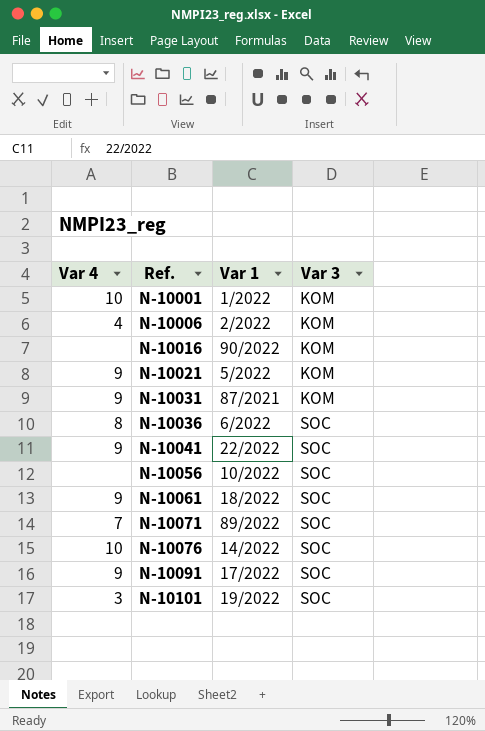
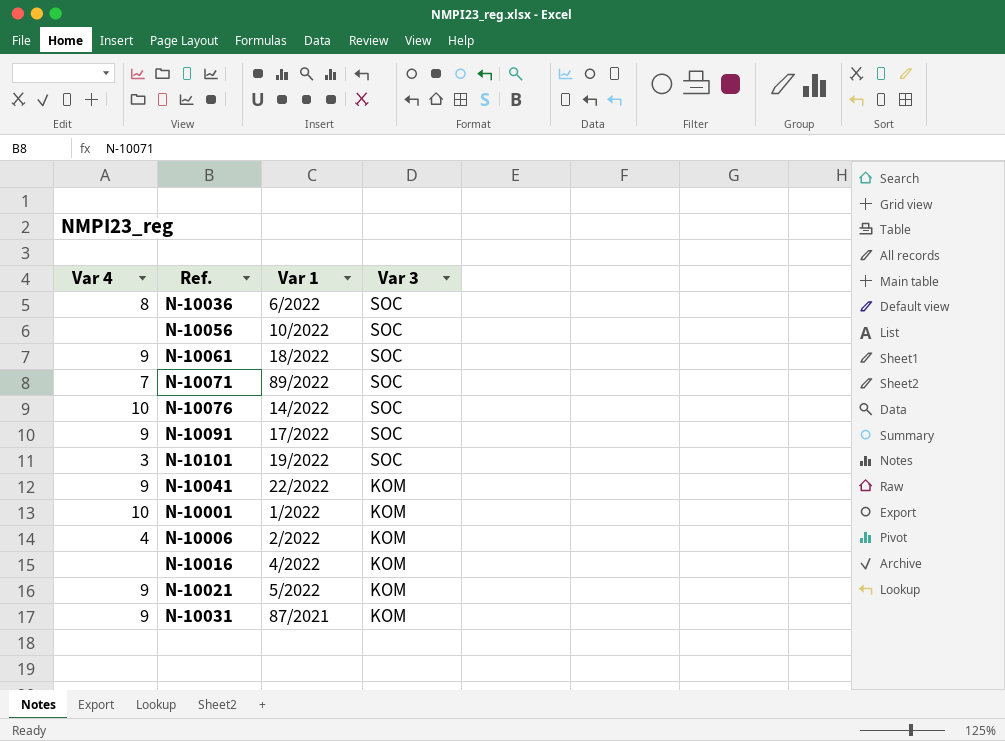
row order: Ref. ascending -> Var 3 descending
N-10041 | Var 3: SOC -> KOM
N-10016 | Var 1: 90/2022 -> 4/2022

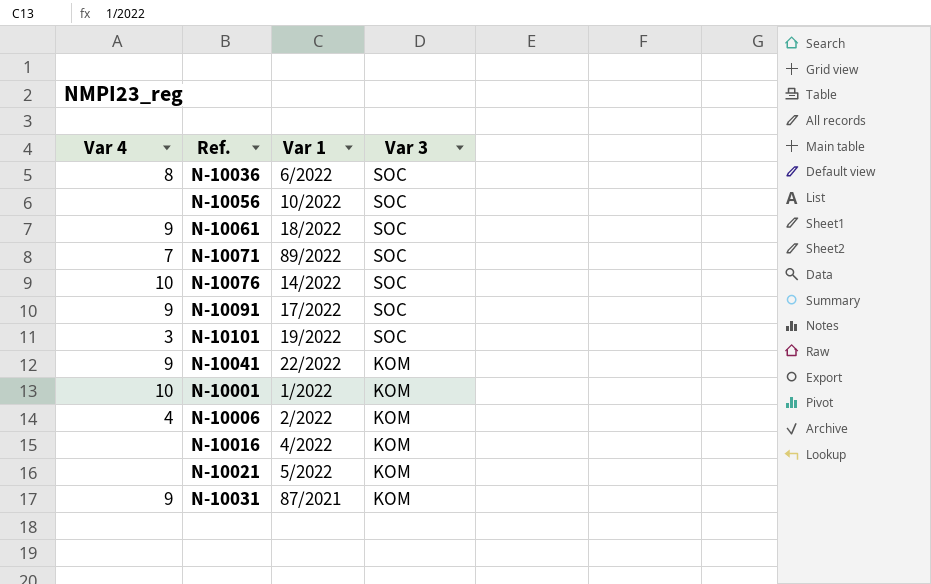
N-10021 | Var 4: 9 -> none

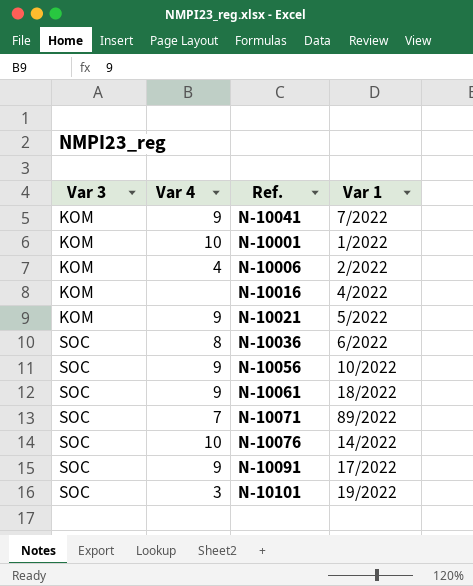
row order: Var 3 descending -> Var 3 ascending
column Var 3 | position: 4 -> 1
row N-10031: 9 | 87/2021 | KOM -> none
N-10041 | Var 1: 22/2022 -> 7/2022
N-10021 | Var 4: none -> 9
N-10056 | Var 4: none -> 9

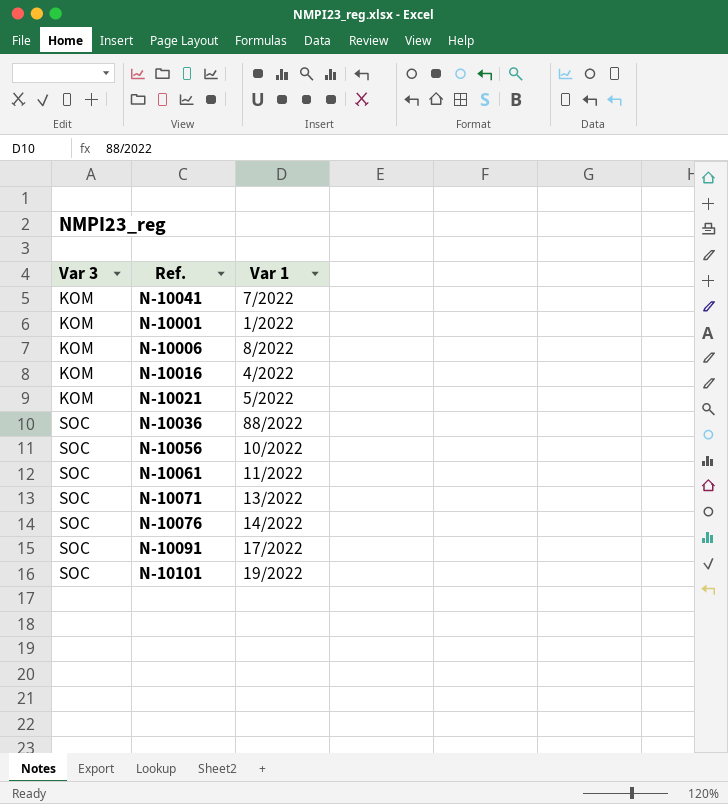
column Var 4 | position: 2 -> none
N-10006 | Var 1: 2/2022 -> 8/2022
N-10036 | Var 1: 6/2022 -> 88/2022
N-10061 | Var 1: 18/2022 -> 11/2022
N-10071 | Var 1: 89/2022 -> 13/2022

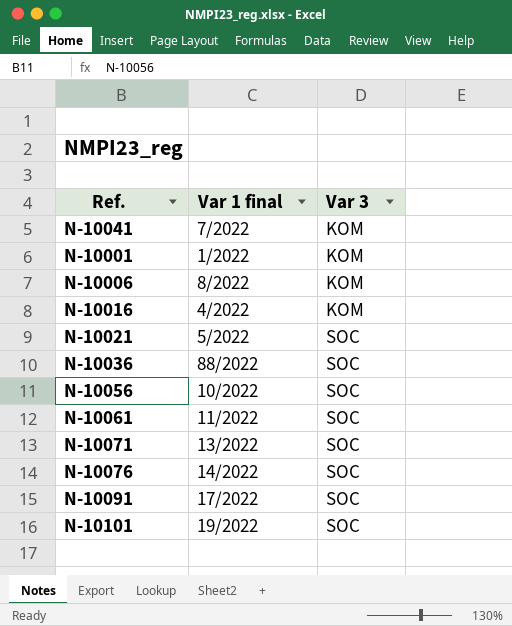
column name: Var 1 -> Var 1 final
column Var 3 | position: 1 -> 3
N-10021 | Var 3: KOM -> SOC

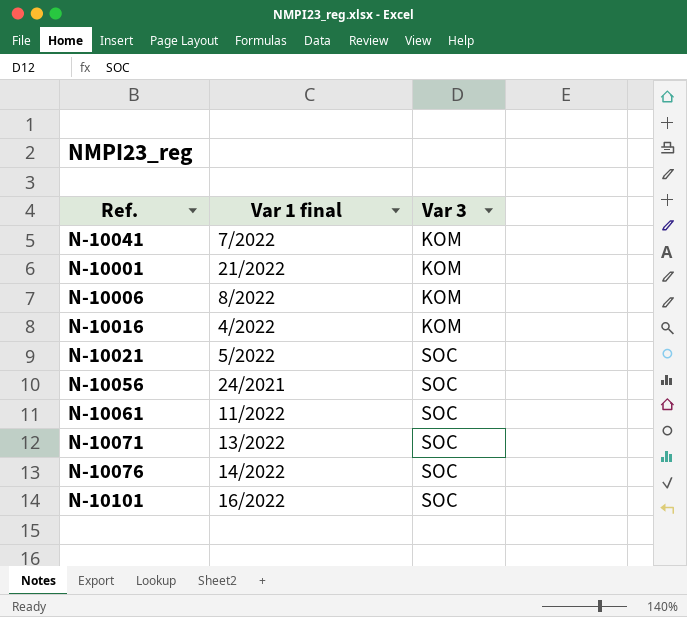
row N-10036: 88/2022 | SOC -> none
row N-10091: 17/2022 | SOC -> none
N-10001 | Var 1 final: 1/2022 -> 21/2022
N-10056 | Var 1 final: 10/2022 -> 24/2021
N-10101 | Var 1 final: 19/2022 -> 16/2022

